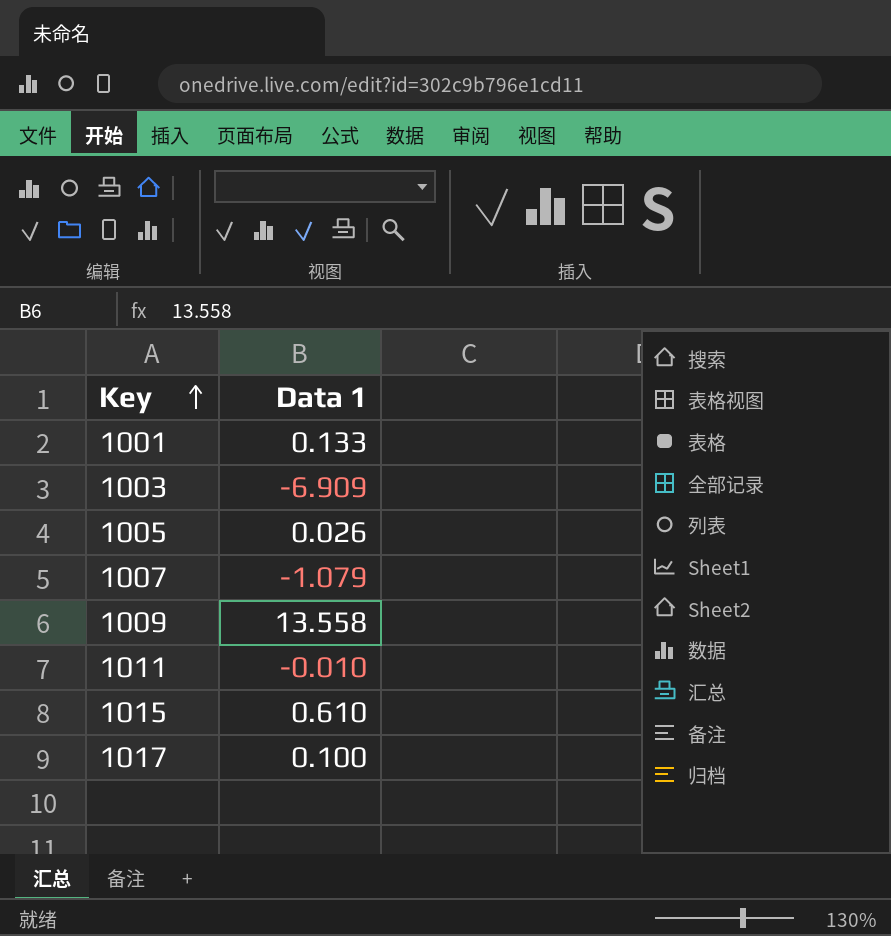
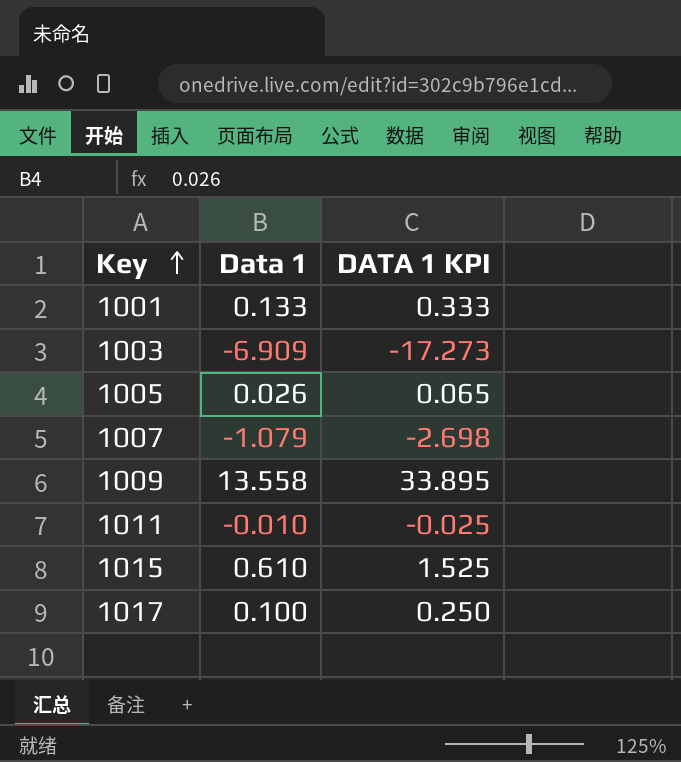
column DATA 1 KPI | formula: none -> [Data 1] * 2.5

